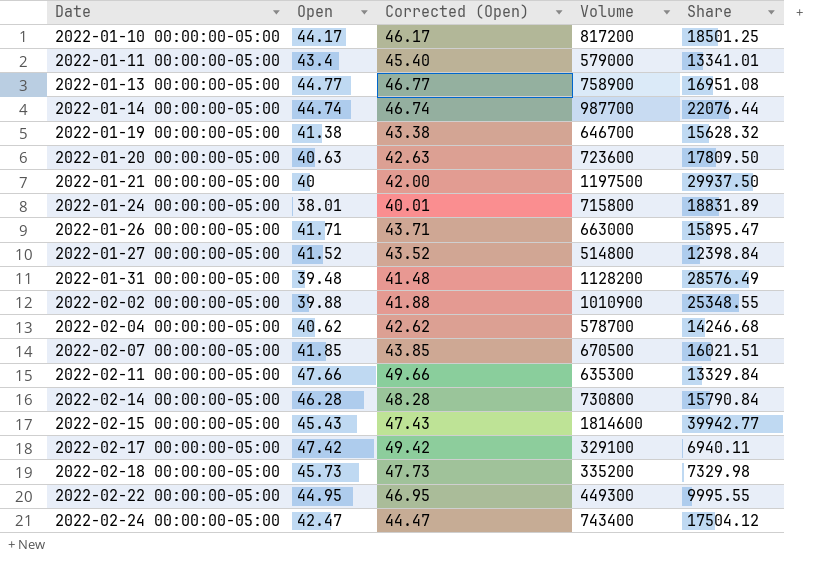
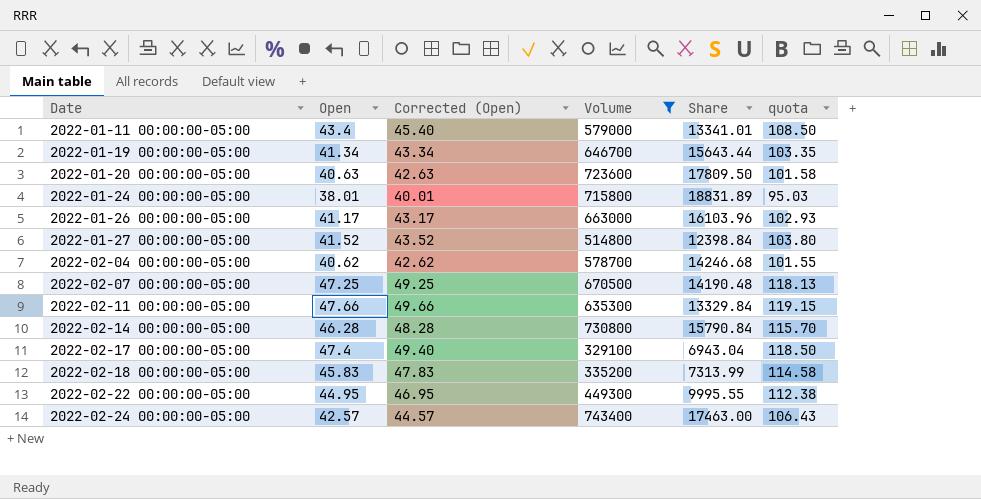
filter: none -> Volume <= 743400
column quota | formula: none -> [Open] * 2.5
2022-01-19 00:00:00-05:00 | Open: 41.38 -> 41.34
2022-01-19 00:00:00-05:00 | Corrected (Open): 43.38 -> 43.34
2022-01-19 00:00:00-05:00 | Share: 15628.32 -> 15643.44
2022-01-26 00:00:00-05:00 | Open: 41.71 -> 41.17
2022-01-26 00:00:00-05:00 | Corrected (Open): 43.71 -> 43.17
2022-01-26 00:00:00-05:00 | Share: 15895.47 -> 16103.96
2022-02-07 00:00:00-05:00 | Open: 41.85 -> 47.25
2022-02-07 00:00:00-05:00 | Corrected (Open): 43.85 -> 49.25
2022-02-07 00:00:00-05:00 | Share: 16021.51 -> 14190.48
2022-02-17 00:00:00-05:00 | Open: 47.42 -> 47.4
2022-02-17 00:00:00-05:00 | Corrected (Open): 49.42 -> 49.40
2022-02-17 00:00:00-05:00 | Share: 6940.11 -> 6943.04
2022-02-18 00:00:00-05:00 | Open: 45.73 -> 45.83
2022-02-18 00:00:00-05:00 | Corrected (Open): 47.73 -> 47.83
2022-02-18 00:00:00-05:00 | Share: 7329.98 -> 7313.99
2022-02-24 00:00:00-05:00 | Open: 42.47 -> 42.57
2022-02-24 00:00:00-05:00 | Corrected (Open): 44.47 -> 44.57
2022-02-24 00:00:00-05:00 | Share: 17504.12 -> 17463.00

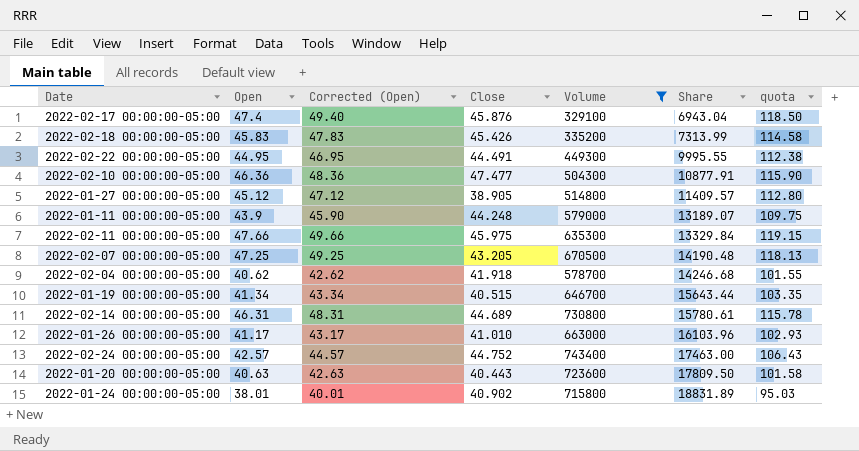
row order: Date ascending -> Share ascending
column Close | position: none -> 4
row 2022-02-10 00:00:00-05:00: none -> 46.36 | 48.36 | 47.477 | 504300 | 10877.91 | 115.90
2022-01-27 00:00:00-05:00 | Open: 41.52 -> 45.12
2022-01-27 00:00:00-05:00 | Corrected (Open): 43.52 -> 47.12
2022-01-27 00:00:00-05:00 | Share: 12398.84 -> 11409.57
2022-01-27 00:00:00-05:00 | quota: 103.80 -> 112.80
2022-01-11 00:00:00-05:00 | Open: 43.4 -> 43.9
2022-01-11 00:00:00-05:00 | Corrected (Open): 45.40 -> 45.90
2022-01-11 00:00:00-05:00 | Share: 13341.01 -> 13189.07
2022-01-11 00:00:00-05:00 | quota: 108.50 -> 109.75
2022-02-14 00:00:00-05:00 | Open: 46.28 -> 46.31
2022-02-14 00:00:00-05:00 | Corrected (Open): 48.28 -> 48.31
2022-02-14 00:00:00-05:00 | Share: 15790.84 -> 15780.61
2022-02-14 00:00:00-05:00 | quota: 115.70 -> 115.78

